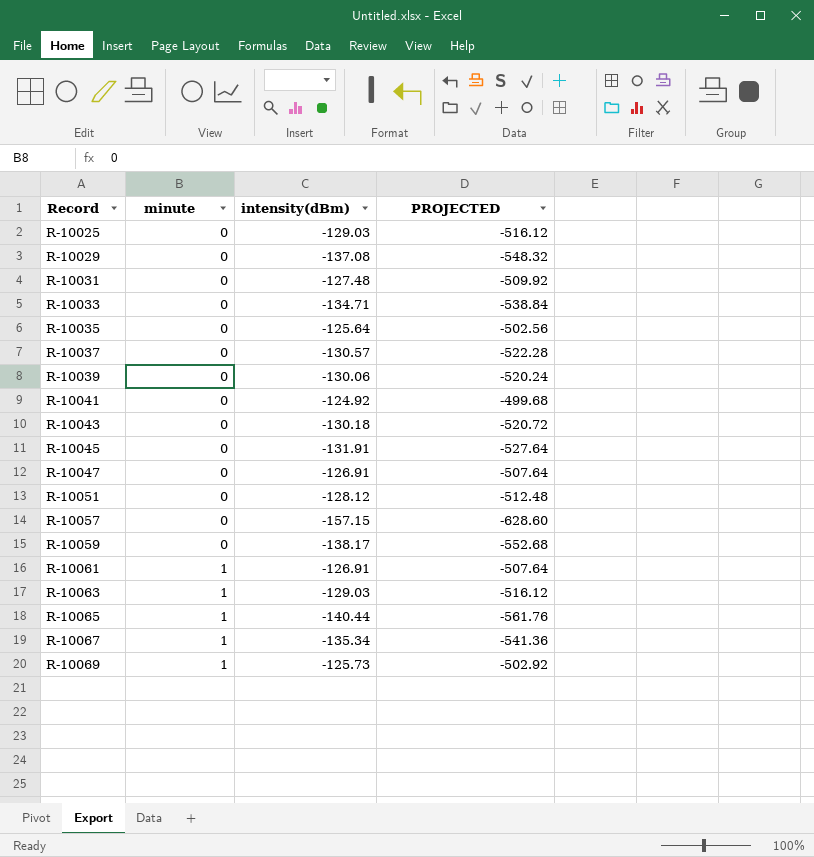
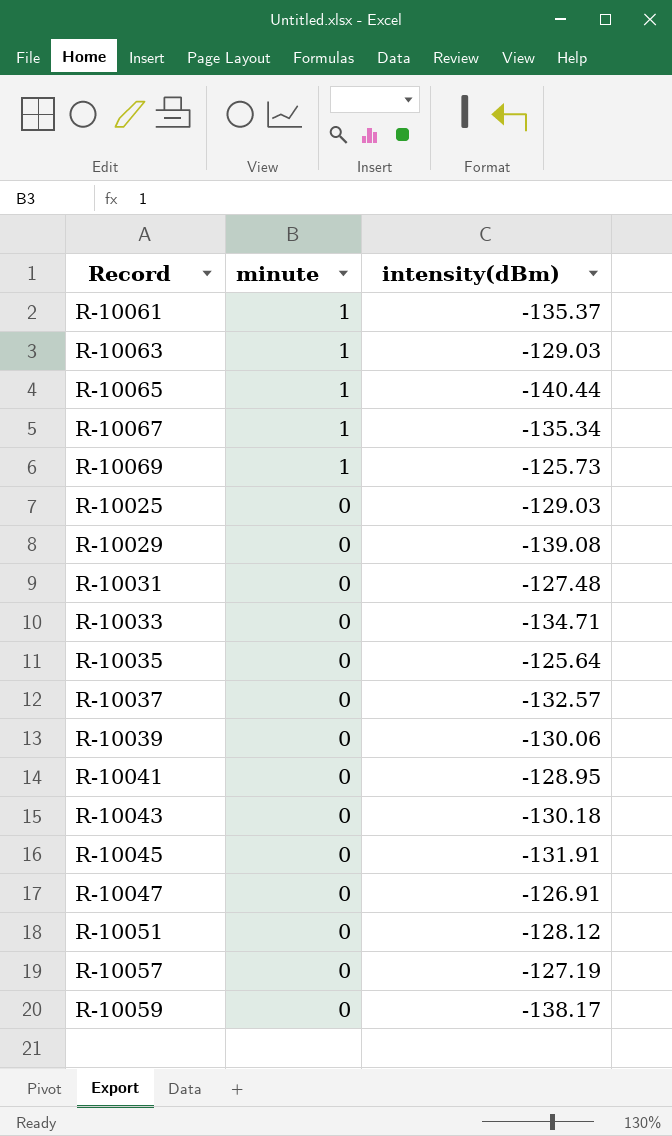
row order: Record ascending -> minute descending
column PROJECTED | formula: [intensity(dBm)] * 4 -> none
R-10061 | intensity(dBm): -126.91 -> -135.37
R-10029 | intensity(dBm): -137.08 -> -139.08
R-10037 | intensity(dBm): -130.57 -> -132.57
R-10041 | intensity(dBm): -124.92 -> -128.95
R-10057 | intensity(dBm): -157.15 -> -127.19

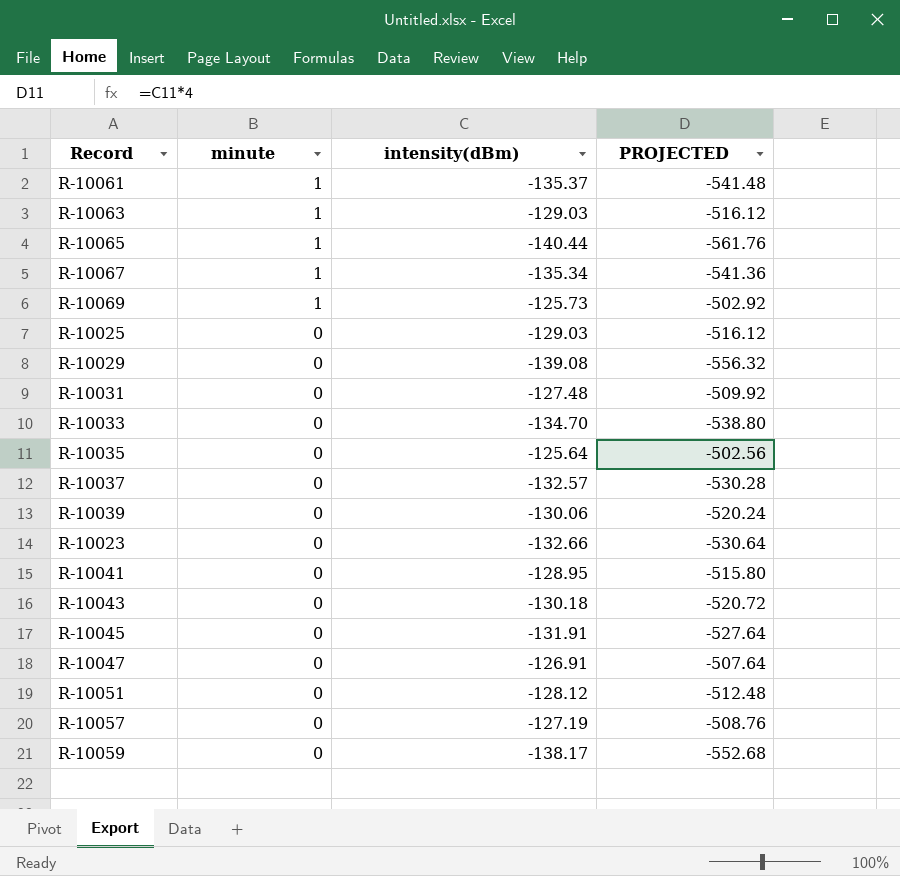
column PROJECTED | formula: none -> [intensity(dBm)] * 4
R-10033 | intensity(dBm): -134.71 -> -134.70
row R-10023: none -> 0 | -132.66 | -530.64

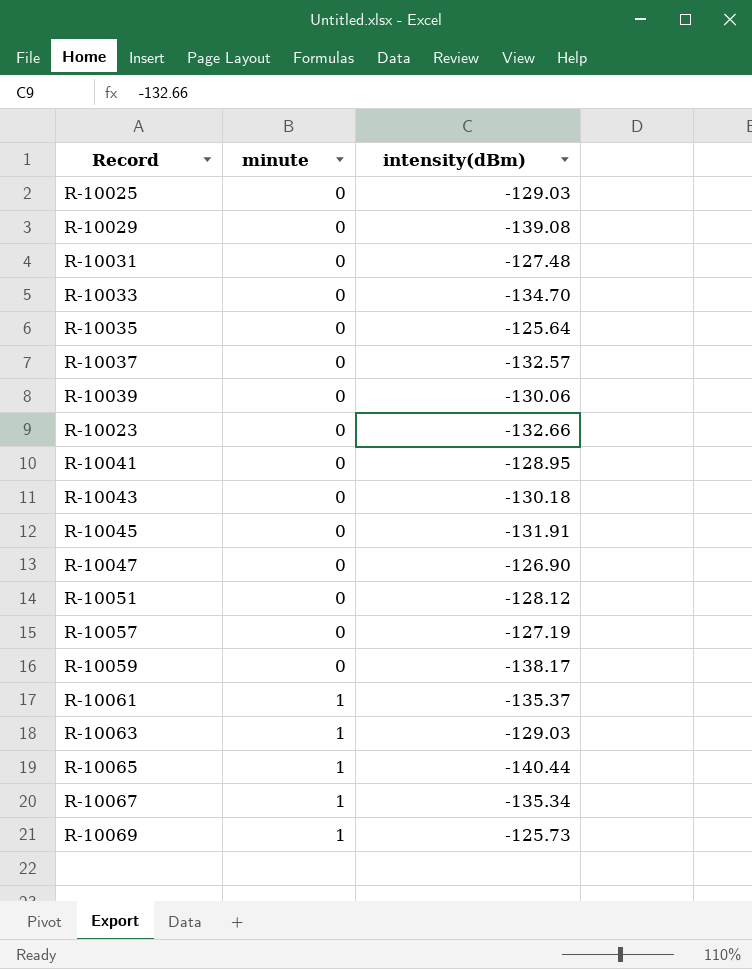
row order: minute descending -> minute ascending
column PROJECTED | formula: [intensity(dBm)] * 4 -> none
R-10047 | intensity(dBm): -126.91 -> -126.90

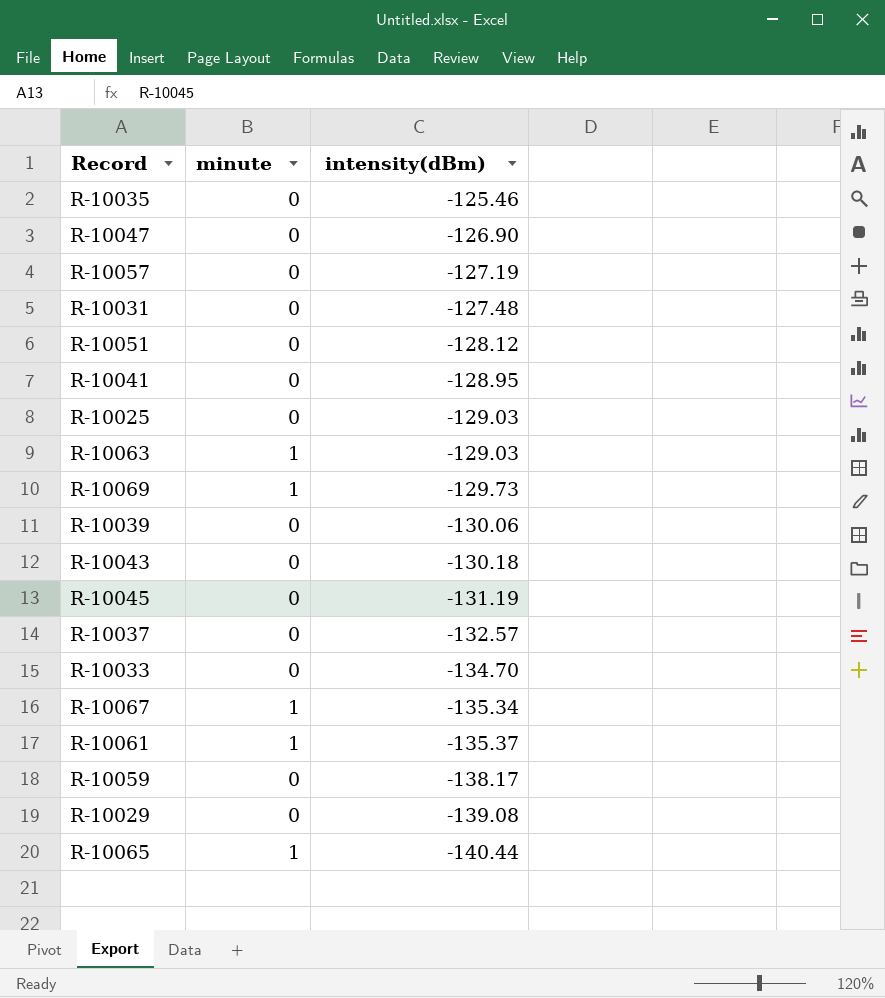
row order: minute ascending -> intensity(dBm) descending
row R-10023: 0 | -132.66 -> none
R-10035 | intensity(dBm): -125.64 -> -125.46
R-10069 | intensity(dBm): -125.73 -> -129.73
R-10045 | intensity(dBm): -131.91 -> -131.19

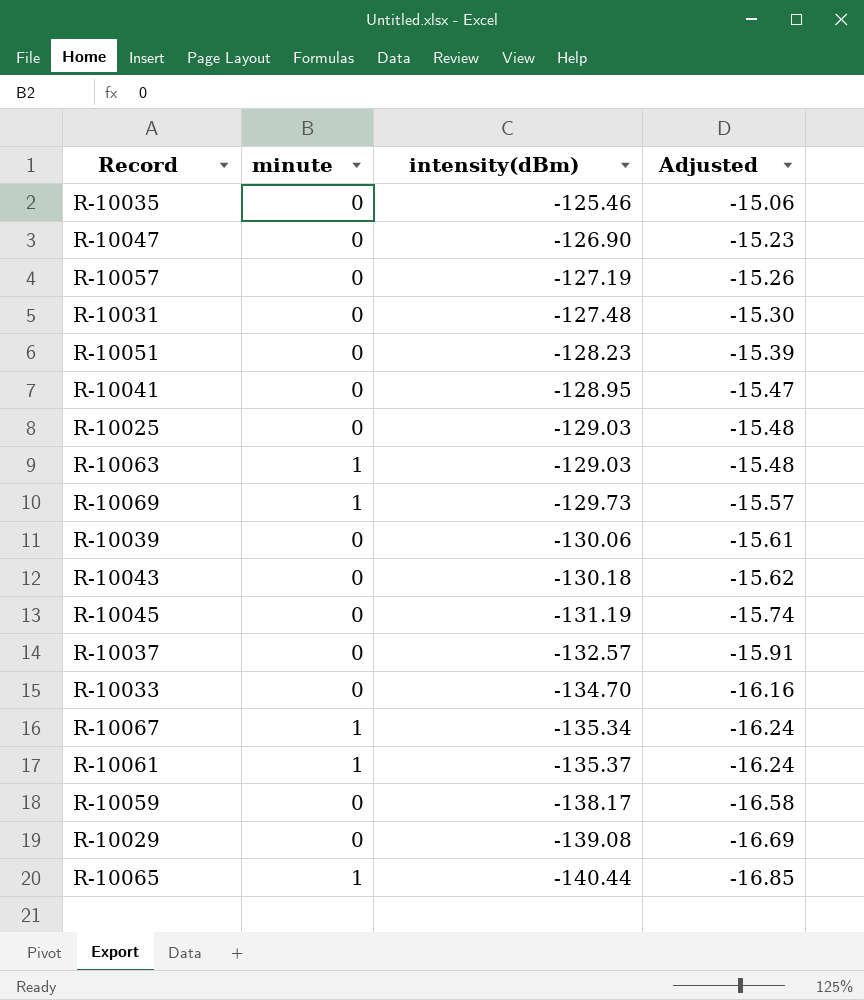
column Adjusted | formula: none -> [intensity(dBm)] * 0.12
R-10051 | intensity(dBm): -128.12 -> -128.23

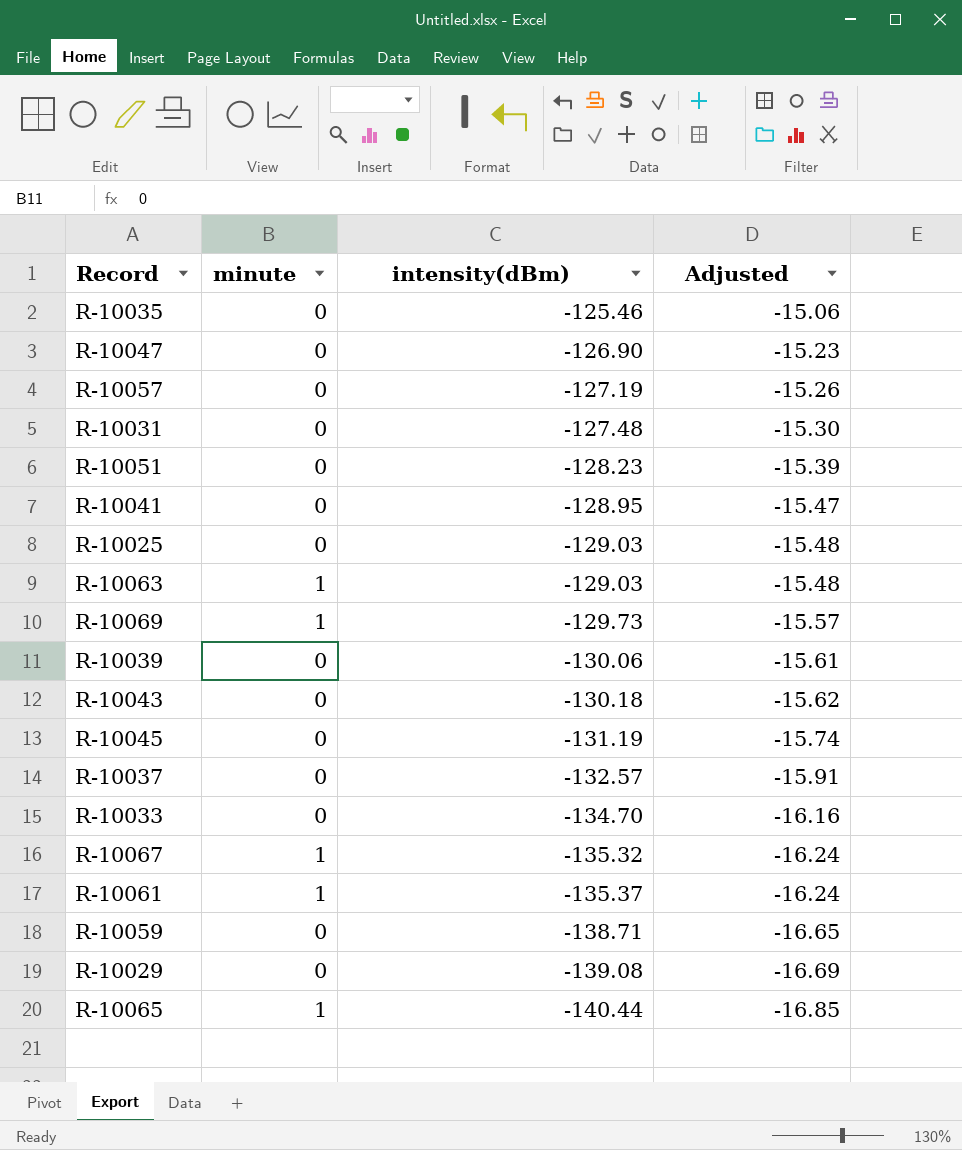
R-10067 | intensity(dBm): -135.34 -> -135.32
R-10059 | intensity(dBm): -138.17 -> -138.71
R-10059 | Adjusted: -16.58 -> -16.65

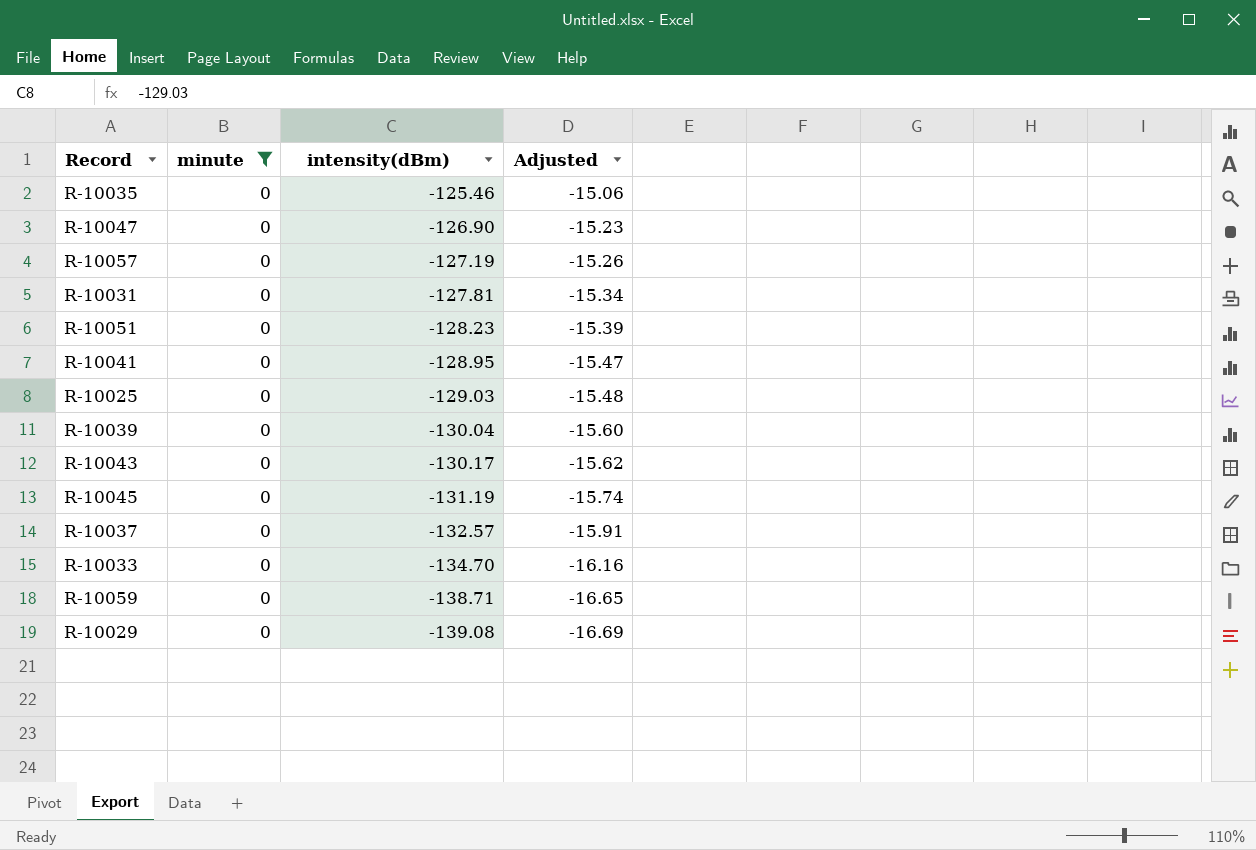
filter: none -> minute = 0
R-10031 | intensity(dBm): -127.48 -> -127.81
R-10031 | Adjusted: -15.30 -> -15.34
R-10039 | intensity(dBm): -130.06 -> -130.04
R-10039 | Adjusted: -15.61 -> -15.60
R-10043 | intensity(dBm): -130.18 -> -130.17

